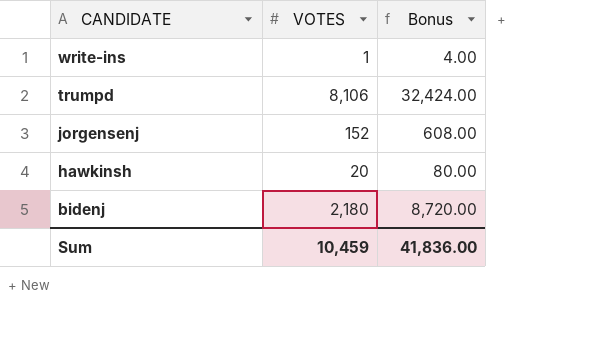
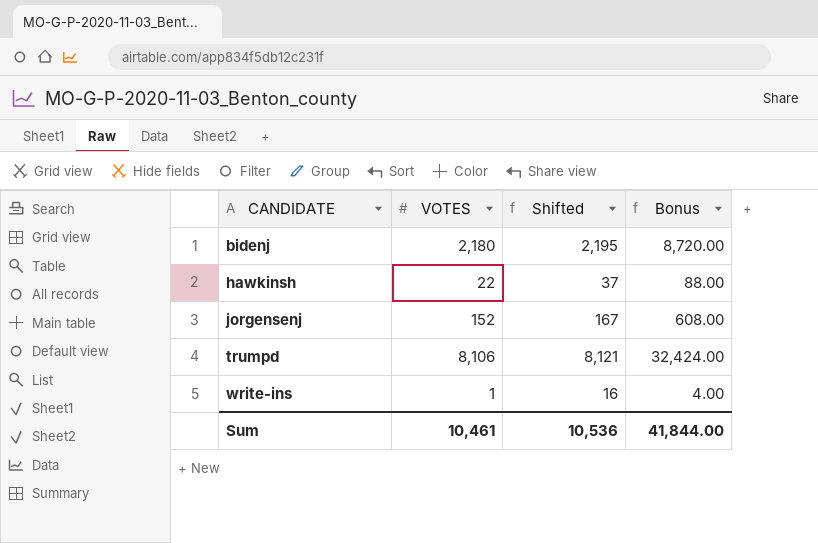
row order: CANDIDATE descending -> CANDIDATE ascending
column Shifted | formula: none -> [VOTES] + 15
hawkinsh | VOTES: 20 -> 22
hawkinsh | Bonus: 80.00 -> 88.00
Sum | VOTES: 10,459 -> 10,461
Sum | Bonus: 41,836.00 -> 41,844.00

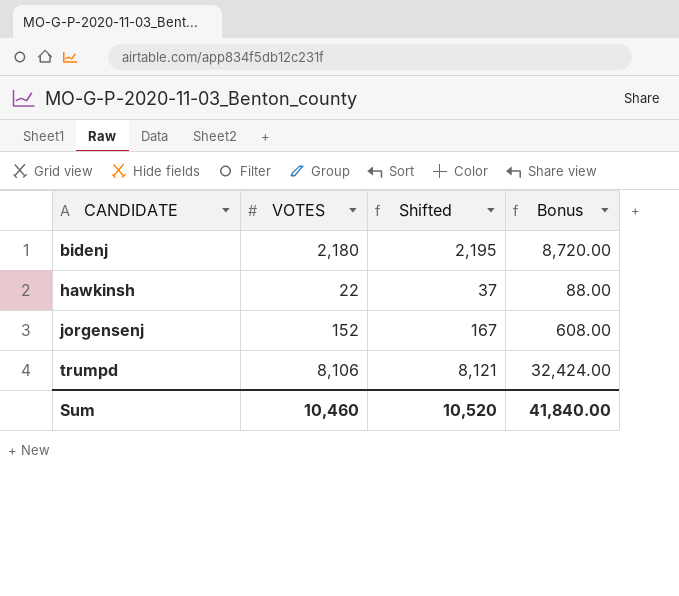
row write-ins: 1 | 16 | 4.00 -> none
Sum | VOTES: 10,461 -> 10,460
Sum | Shifted: 10,536 -> 10,520
Sum | Bonus: 41,844.00 -> 41,840.00

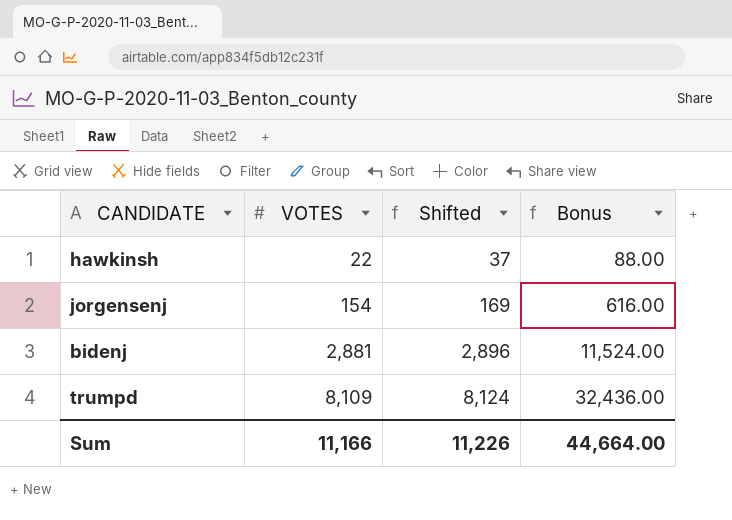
row order: CANDIDATE ascending -> VOTES ascending
jorgensenj | VOTES: 152 -> 154
jorgensenj | Shifted: 167 -> 169
jorgensenj | Bonus: 608.00 -> 616.00
bidenj | VOTES: 2,180 -> 2,881
bidenj | Shifted: 2,195 -> 2,896
bidenj | Bonus: 8,720.00 -> 11,524.00
trumpd | VOTES: 8,106 -> 8,109
trumpd | Shifted: 8,121 -> 8,124
trumpd | Bonus: 32,424.00 -> 32,436.00
Sum | VOTES: 10,460 -> 11,166
Sum | Shifted: 10,520 -> 11,226
Sum | Bonus: 41,840.00 -> 44,664.00

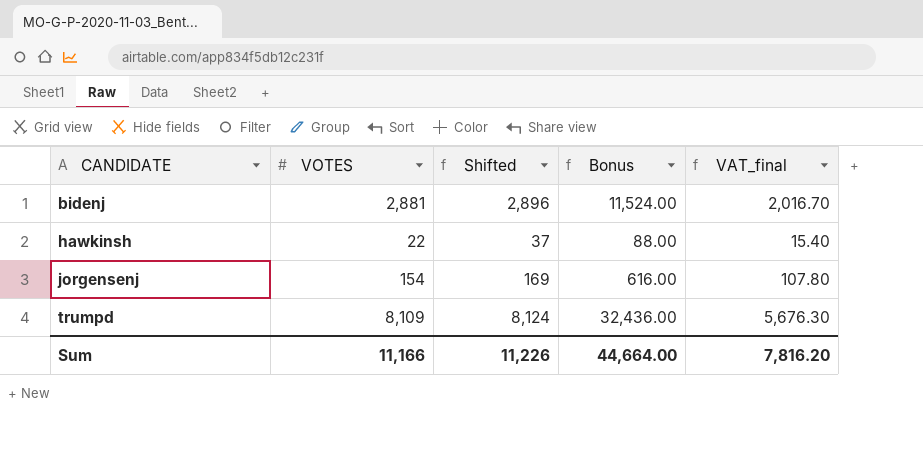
row order: VOTES ascending -> CANDIDATE ascending
column VAT_final | formula: none -> [VOTES] * 0.7

